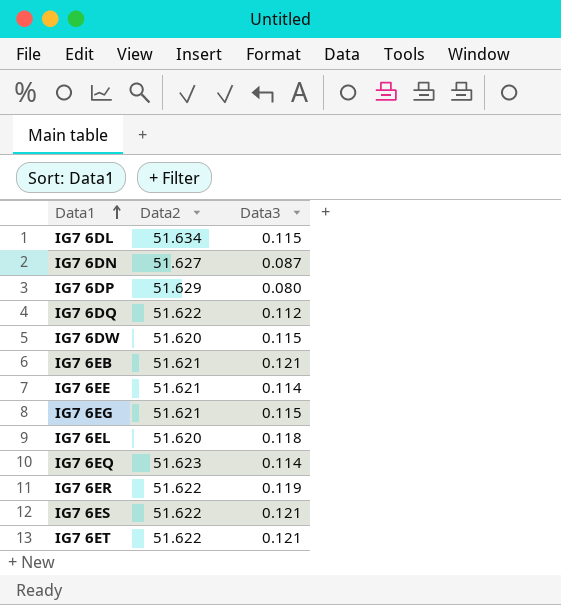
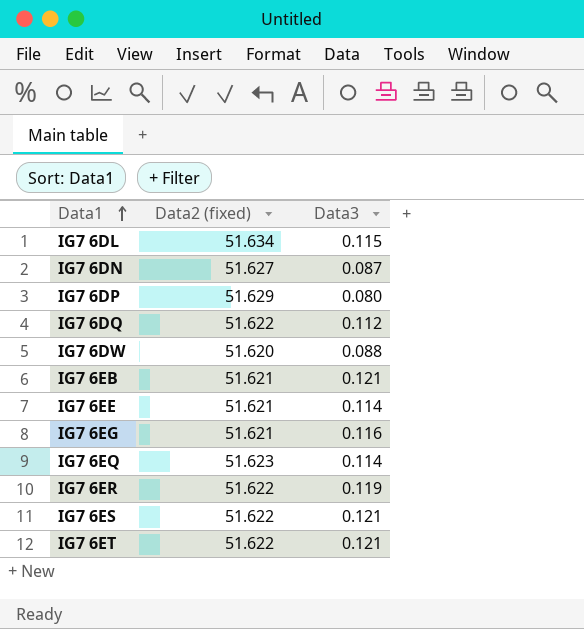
column name: Data2 -> Data2 (fixed)
row IG7 6EL: 51.620 | 0.118 -> none
IG7 6DW | Data3: 0.115 -> 0.088
IG7 6EG | Data3: 0.115 -> 0.116

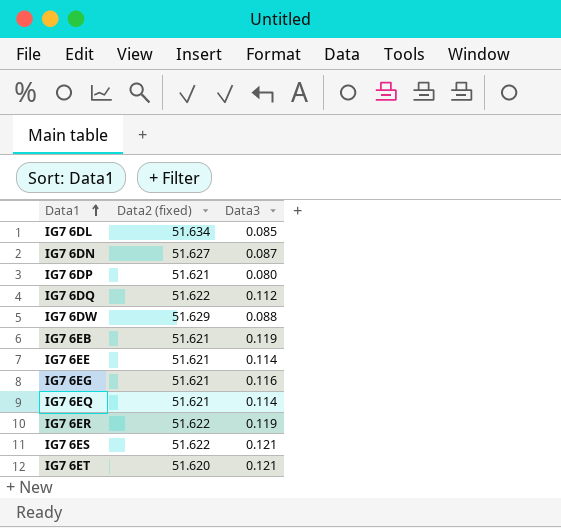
IG7 6DL | Data3: 0.115 -> 0.085
IG7 6DP | Data2 (fixed): 51.629 -> 51.621
IG7 6DW | Data2 (fixed): 51.620 -> 51.629
IG7 6EB | Data3: 0.121 -> 0.119
IG7 6EQ | Data2 (fixed): 51.623 -> 51.621
IG7 6ET | Data2 (fixed): 51.622 -> 51.620

